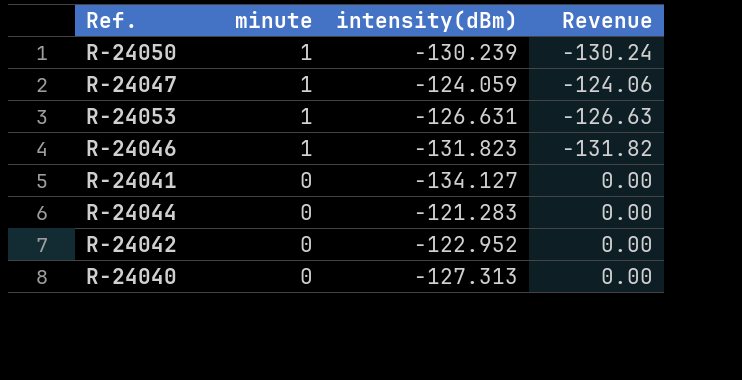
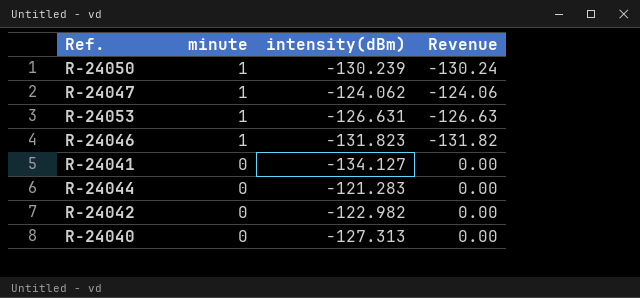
R-24047 | intensity(dBm): -124.059 -> -124.062
R-24042 | intensity(dBm): -122.952 -> -122.982

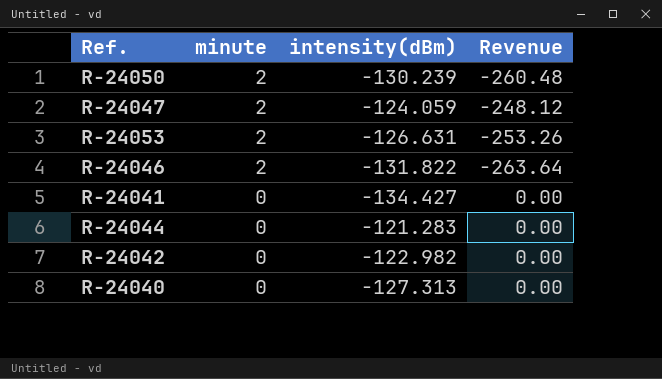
R-24050 | minute: 1 -> 2
R-24050 | Revenue: -130.24 -> -260.48
R-24047 | minute: 1 -> 2
R-24047 | intensity(dBm): -124.062 -> -124.059
R-24047 | Revenue: -124.06 -> -248.12
R-24053 | minute: 1 -> 2
R-24053 | Revenue: -126.63 -> -253.26
R-24046 | minute: 1 -> 2
R-24046 | intensity(dBm): -131.823 -> -131.822
R-24046 | Revenue: -131.82 -> -263.64
R-24041 | intensity(dBm): -134.127 -> -134.427

